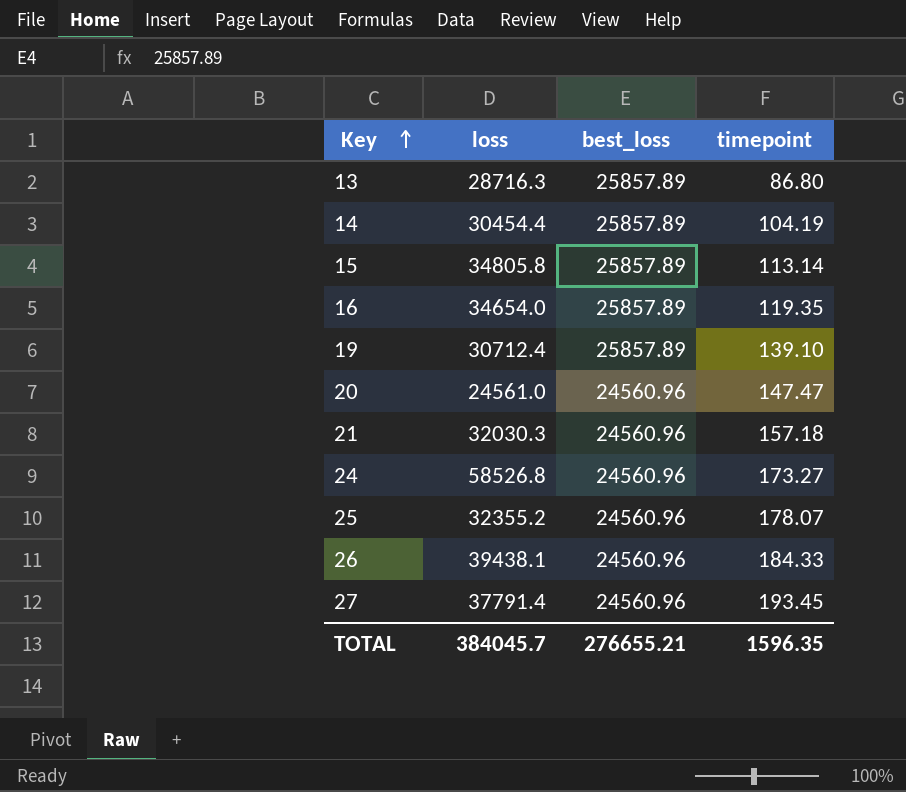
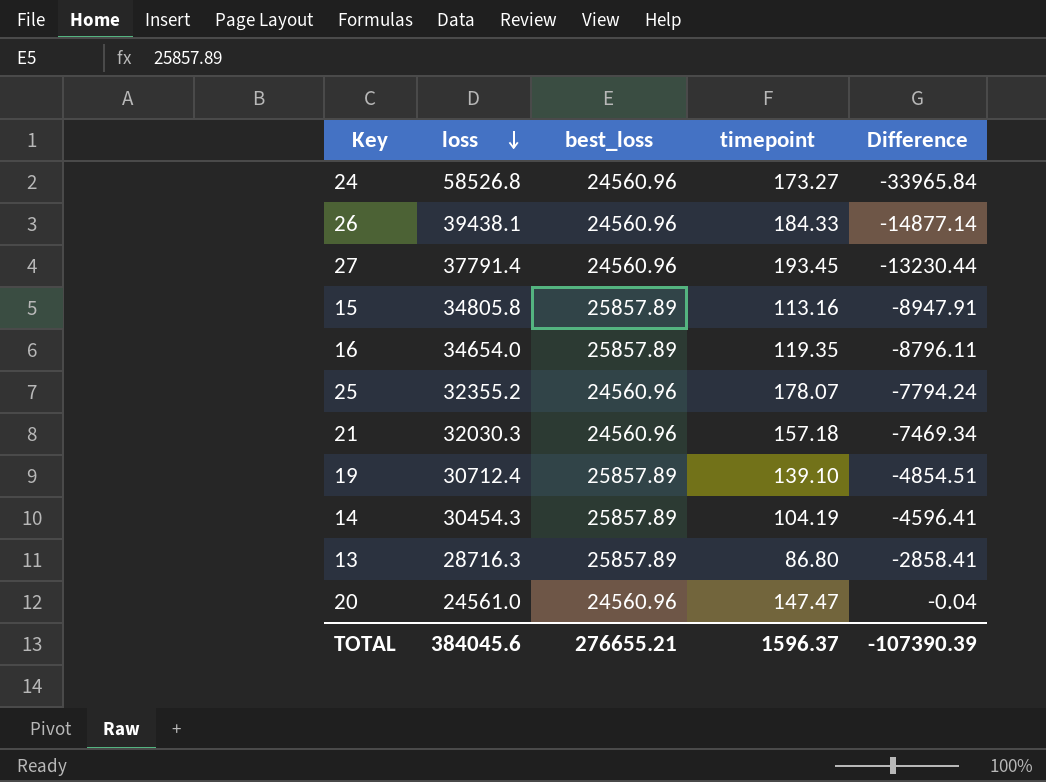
row order: Key ascending -> loss descending
column Difference | formula: none -> [best_loss] - [loss]
15 | timepoint: 113.14 -> 113.16
14 | loss: 30454.4 -> 30454.3
TOTAL | loss: 384045.7 -> 384045.6
TOTAL | timepoint: 1596.35 -> 1596.37

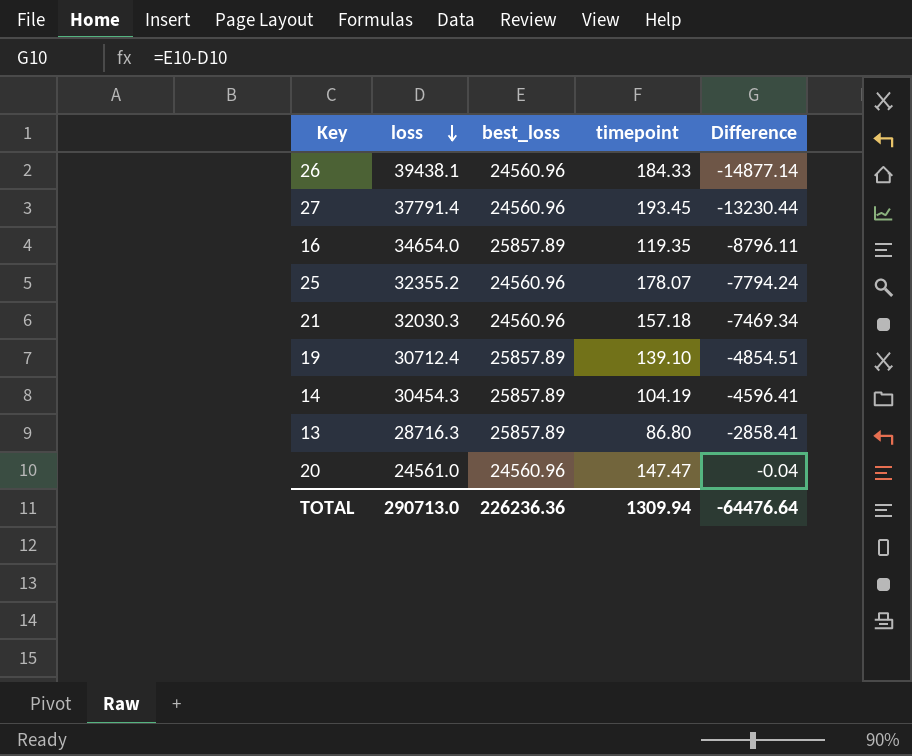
row 24: 58526.8 | 24560.96 | 173.27 | -33965.84 -> none
row 15: 34805.8 | 25857.89 | 113.16 | -8947.91 -> none
TOTAL | loss: 384045.6 -> 290713.0
TOTAL | best_loss: 276655.21 -> 226236.36
TOTAL | timepoint: 1596.37 -> 1309.94
TOTAL | Difference: -107390.39 -> -64476.64

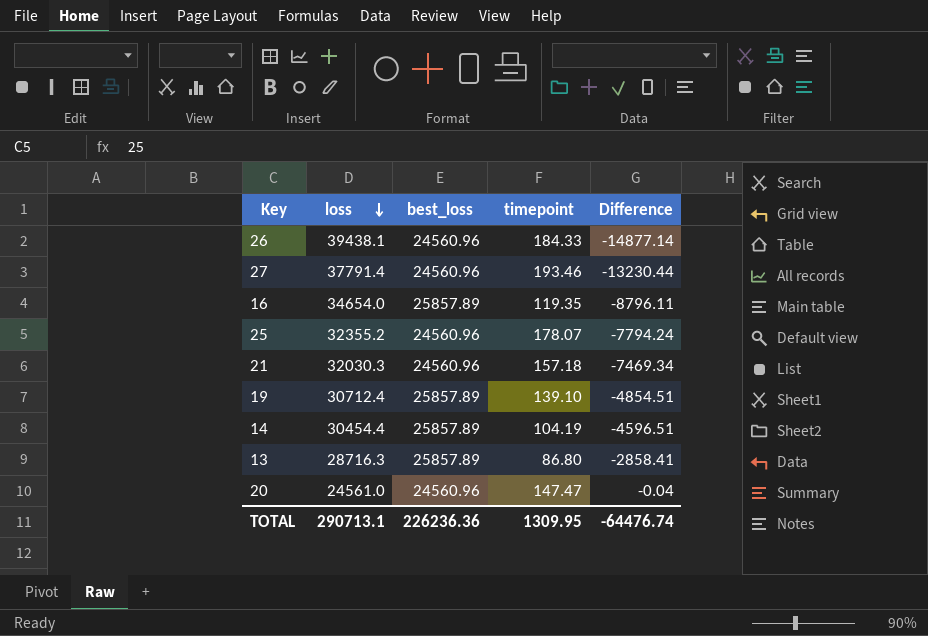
27 | timepoint: 193.45 -> 193.46
14 | loss: 30454.3 -> 30454.4
14 | Difference: -4596.41 -> -4596.51
TOTAL | loss: 290713.0 -> 290713.1
TOTAL | timepoint: 1309.94 -> 1309.95
TOTAL | Difference: -64476.64 -> -64476.74

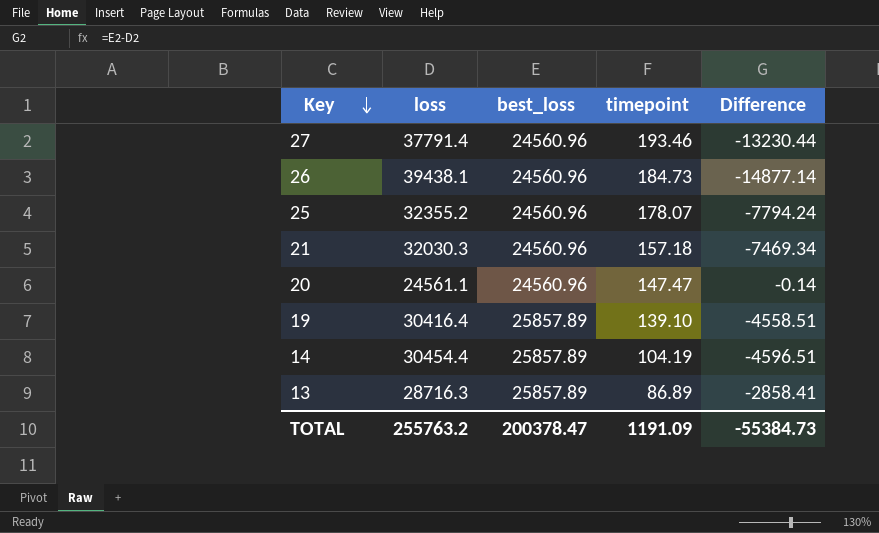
row order: loss descending -> Key descending
row 16: 34654.0 | 25857.89 | 119.35 | -8796.11 -> none
26 | timepoint: 184.33 -> 184.73
20 | loss: 24561.0 -> 24561.1
20 | Difference: -0.04 -> -0.14
19 | loss: 30712.4 -> 30416.4
19 | Difference: -4854.51 -> -4558.51
13 | timepoint: 86.80 -> 86.89
TOTAL | loss: 290713.1 -> 255763.2
TOTAL | best_loss: 226236.36 -> 200378.47
TOTAL | timepoint: 1309.95 -> 1191.09
TOTAL | Difference: -64476.74 -> -55384.73

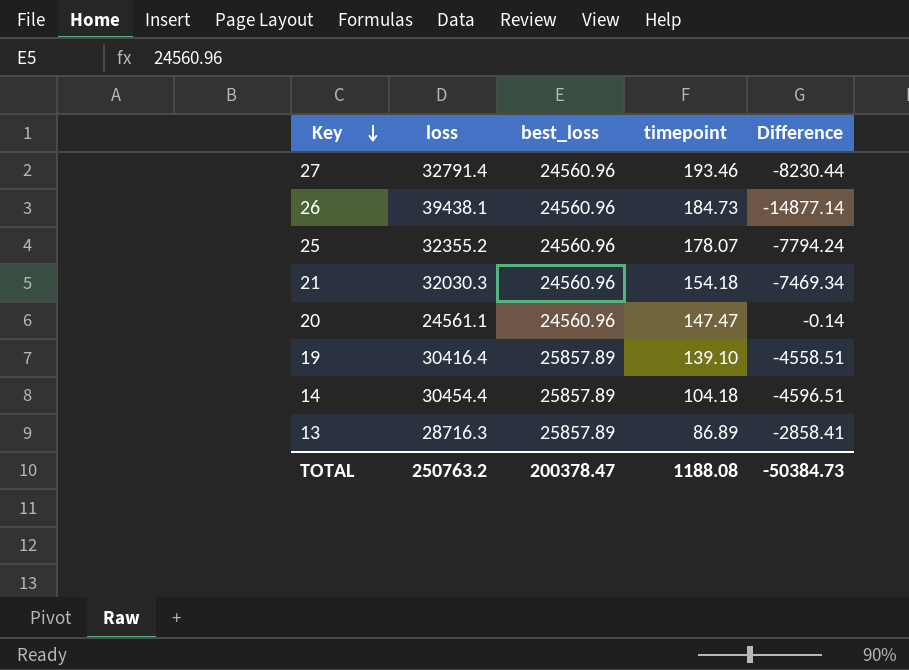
27 | loss: 37791.4 -> 32791.4
27 | Difference: -13230.44 -> -8230.44
21 | timepoint: 157.18 -> 154.18
14 | timepoint: 104.19 -> 104.18
TOTAL | loss: 255763.2 -> 250763.2
TOTAL | timepoint: 1191.09 -> 1188.08
TOTAL | Difference: -55384.73 -> -50384.73

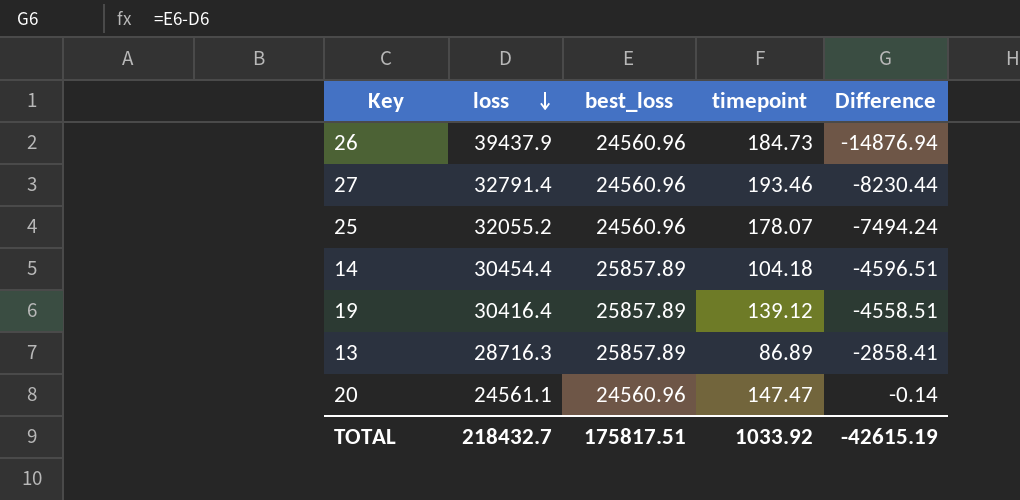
row order: Key descending -> loss descending
row 21: 32030.3 | 24560.96 | 154.18 | -7469.34 -> none
26 | loss: 39438.1 -> 39437.9
26 | Difference: -14877.14 -> -14876.94
25 | loss: 32355.2 -> 32055.2
25 | Difference: -7794.24 -> -7494.24
19 | timepoint: 139.10 -> 139.12
TOTAL | loss: 250763.2 -> 218432.7
TOTAL | best_loss: 200378.47 -> 175817.51
TOTAL | timepoint: 1188.08 -> 1033.92
TOTAL | Difference: -50384.73 -> -42615.19

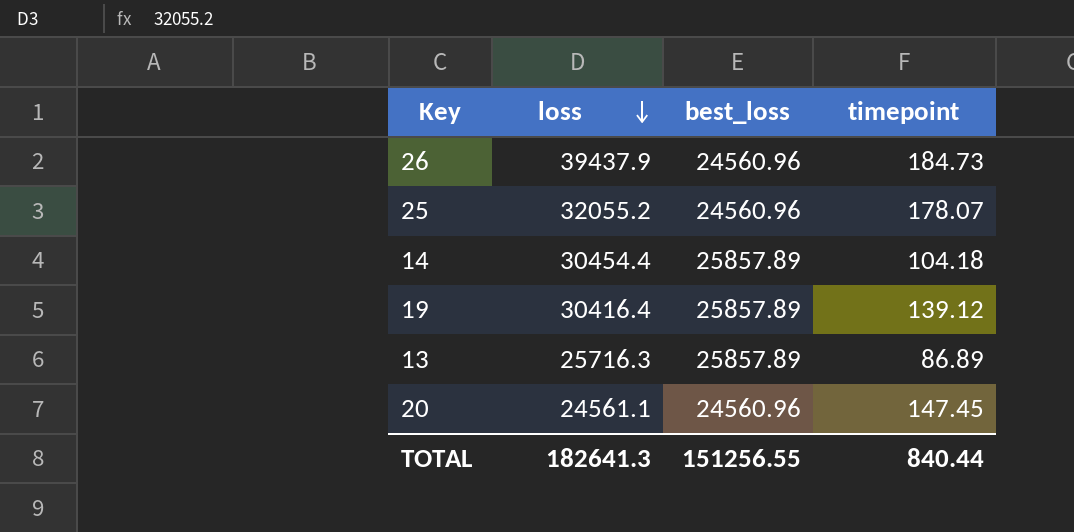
column Difference | formula: [best_loss] - [loss] -> none
row 27: 32791.4 | 24560.96 | 193.46 | -8230.44 -> none
13 | loss: 28716.3 -> 25716.3
20 | timepoint: 147.47 -> 147.45
TOTAL | loss: 218432.7 -> 182641.3
TOTAL | best_loss: 175817.51 -> 151256.55
TOTAL | timepoint: 1033.92 -> 840.44

